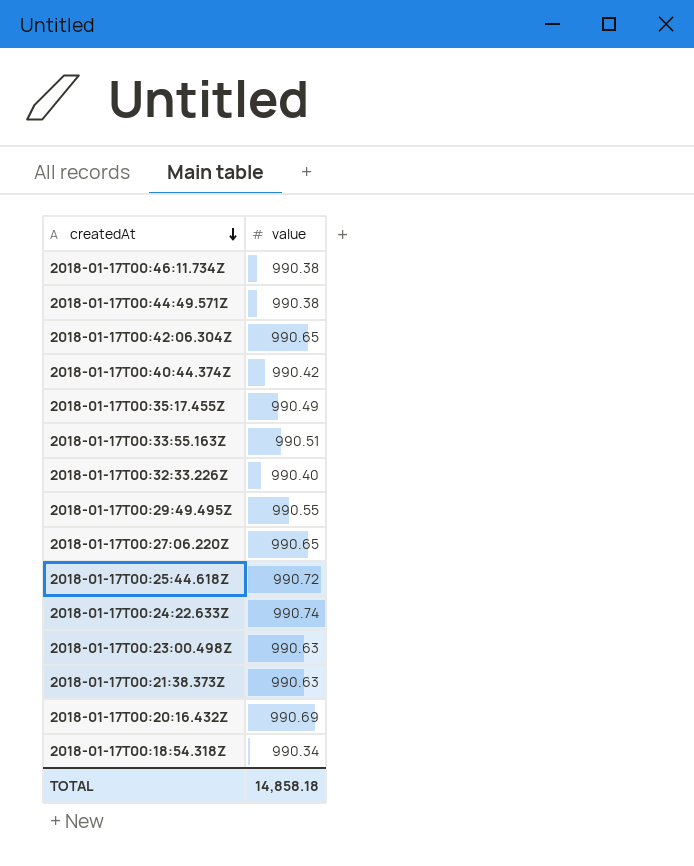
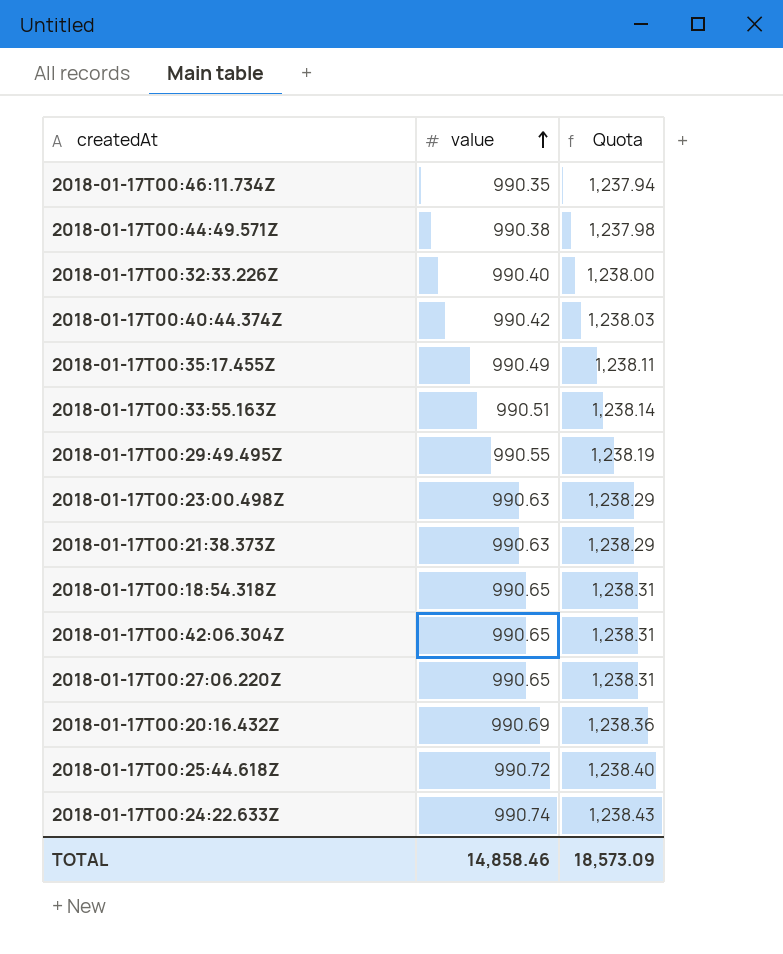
row order: createdAt descending -> value ascending
column Quota | formula: none -> [value] * 1.25
2018-01-17T00:46:11.734Z | value: 990.38 -> 990.35
2018-01-17T00:18:54.318Z | value: 990.34 -> 990.65
TOTAL | value: 14,858.18 -> 14,858.46

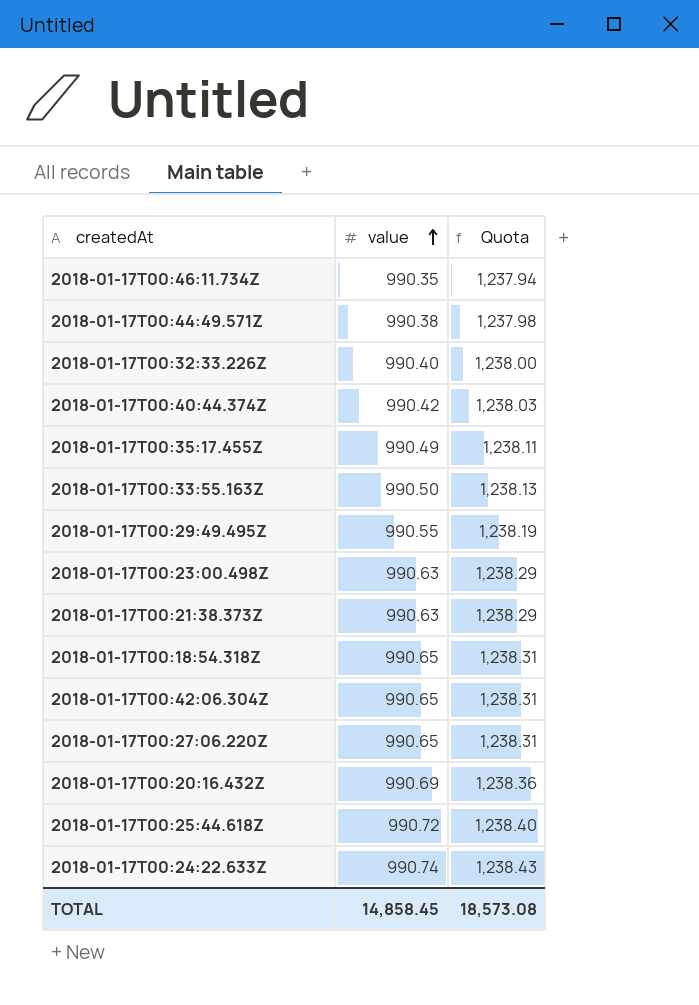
2018-01-17T00:33:55.163Z | value: 990.51 -> 990.50
2018-01-17T00:33:55.163Z | Quota: 1,238.14 -> 1,238.13
TOTAL | value: 14,858.46 -> 14,858.45
TOTAL | Quota: 18,573.09 -> 18,573.08

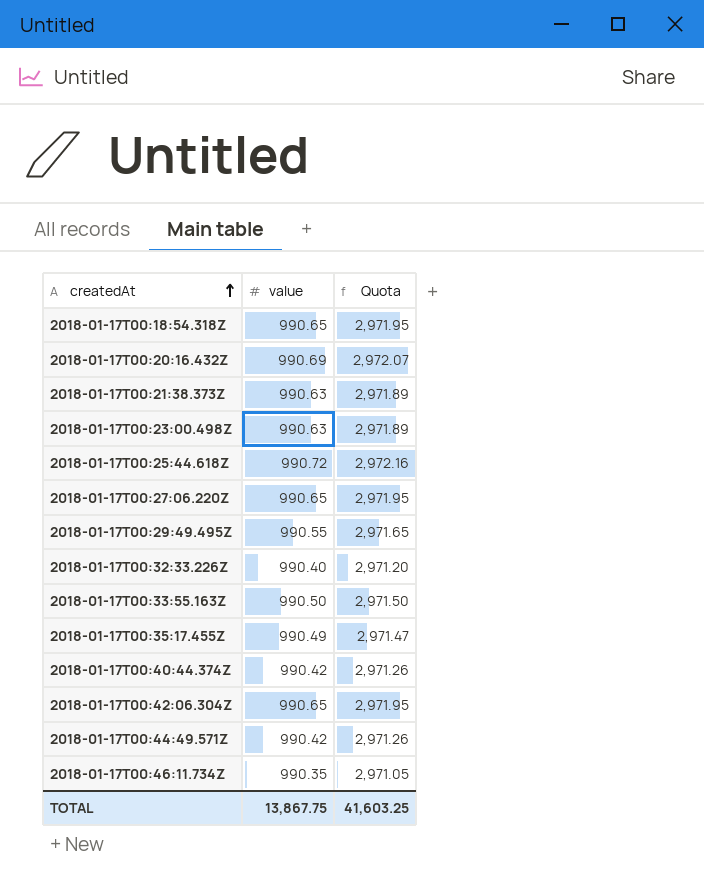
row order: value ascending -> createdAt ascending
column Quota | formula: [value] * 1.25 -> [value] * 3
row 2018-01-17T00:24:22.633Z: 990.74 | 1,238.43 -> none
2018-01-17T00:44:49.571Z | value: 990.38 -> 990.42
TOTAL | value: 14,858.45 -> 13,867.75
TOTAL | Quota: 18,573.08 -> 41,603.25

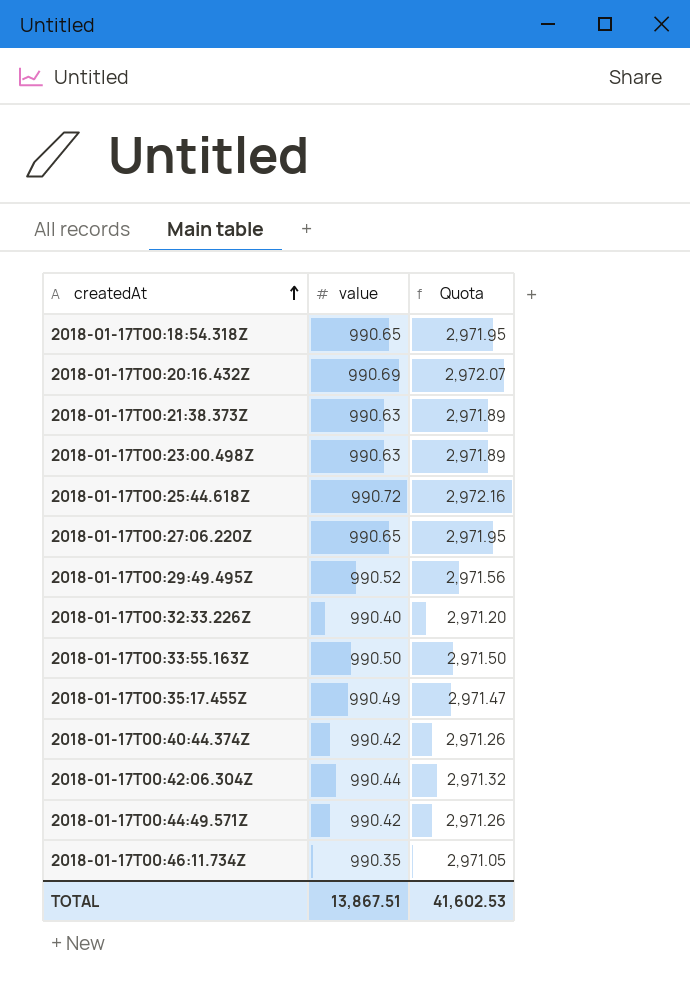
2018-01-17T00:29:49.495Z | value: 990.55 -> 990.52
2018-01-17T00:29:49.495Z | Quota: 2,971.65 -> 2,971.56
2018-01-17T00:42:06.304Z | value: 990.65 -> 990.44
2018-01-17T00:42:06.304Z | Quota: 2,971.95 -> 2,971.32
TOTAL | value: 13,867.75 -> 13,867.51
TOTAL | Quota: 41,603.25 -> 41,602.53

